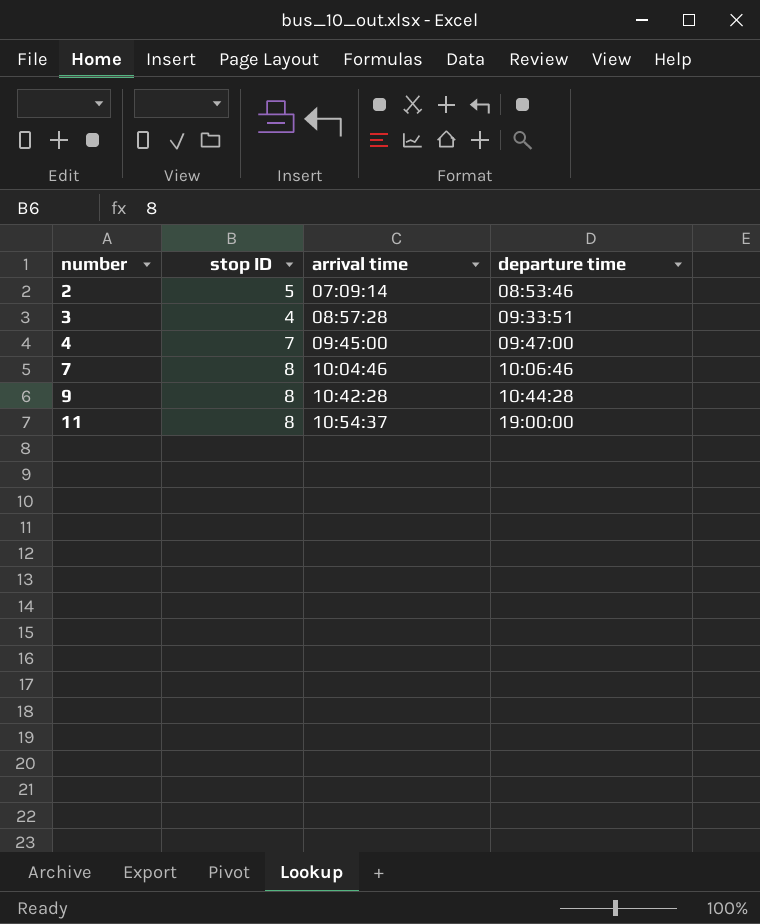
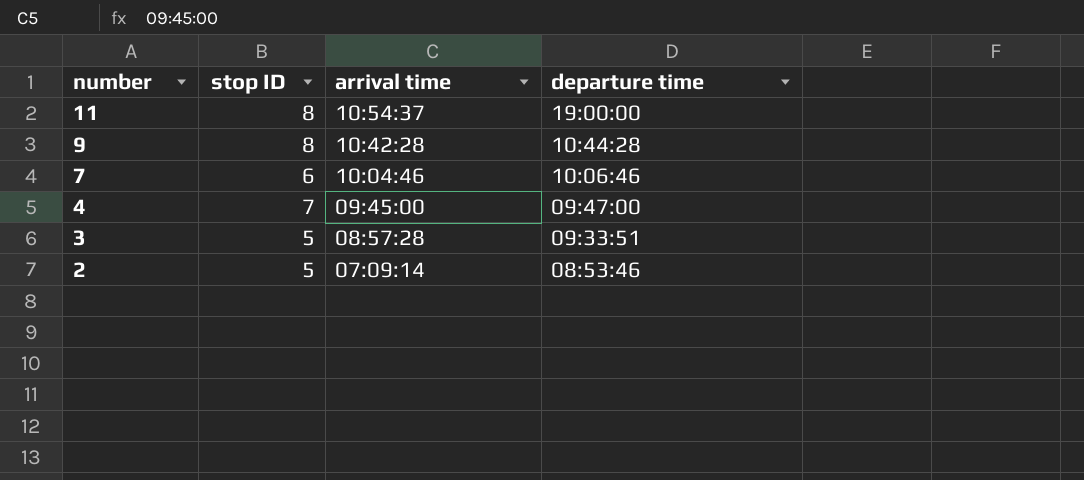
row order: number ascending -> number descending
7 | stop ID: 8 -> 6
3 | stop ID: 4 -> 5

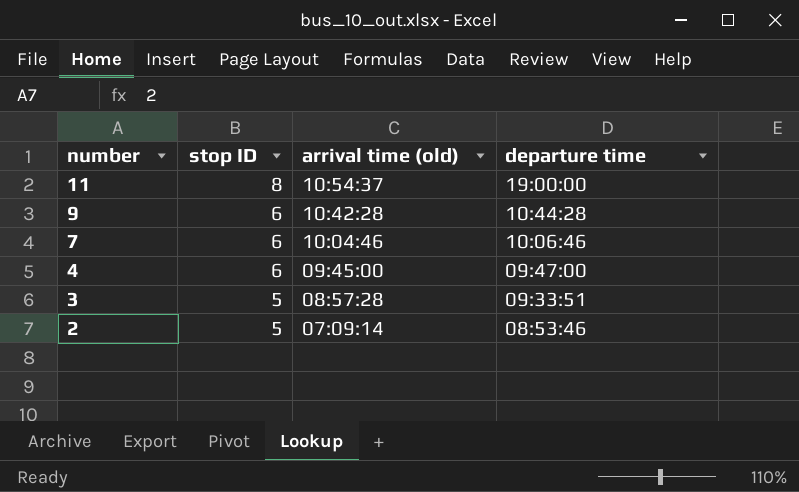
column name: arrival time -> arrival time (old)
9 | stop ID: 8 -> 6
4 | stop ID: 7 -> 6

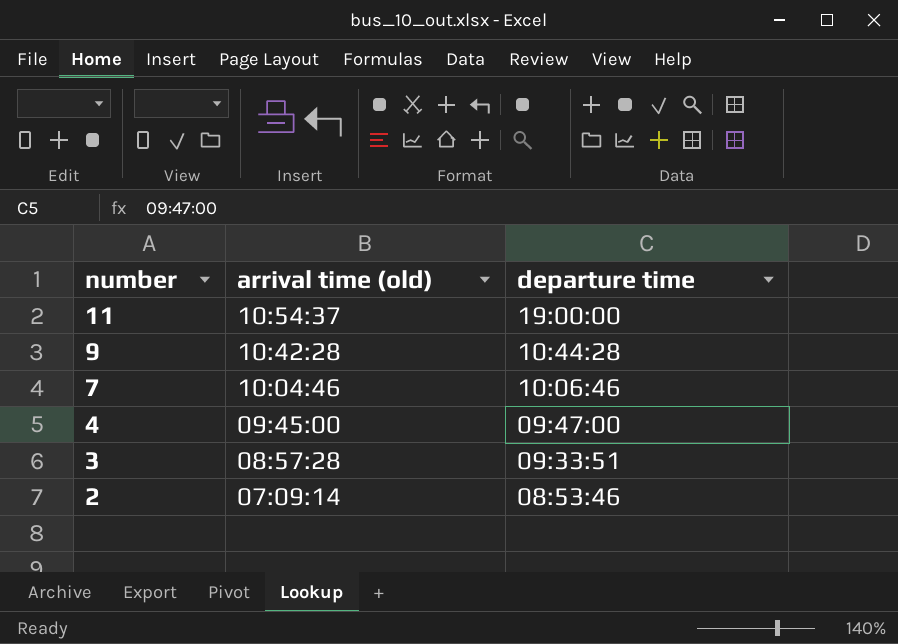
column stop ID | position: 2 -> none

